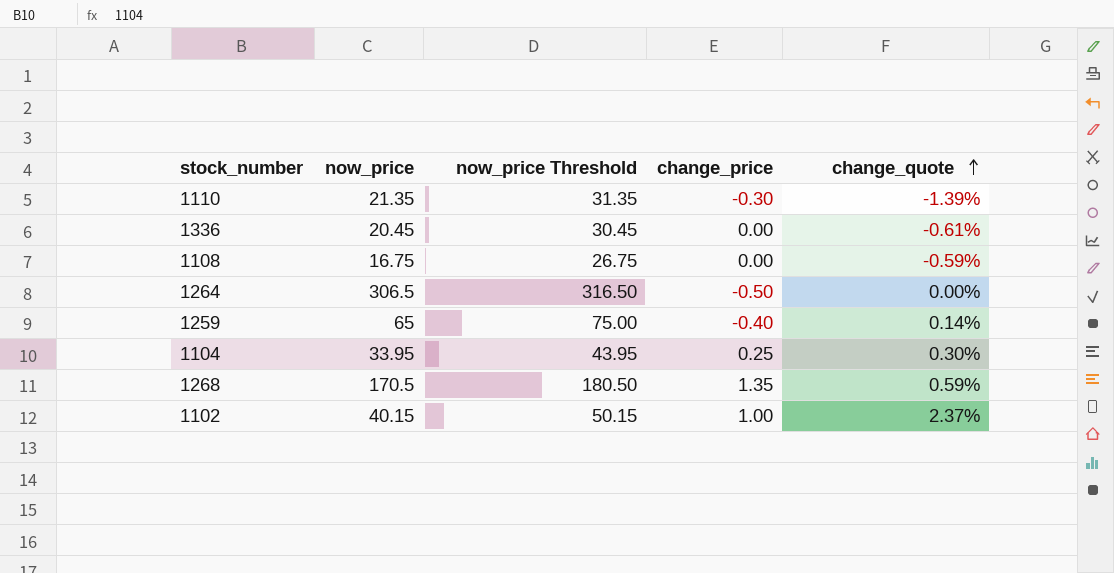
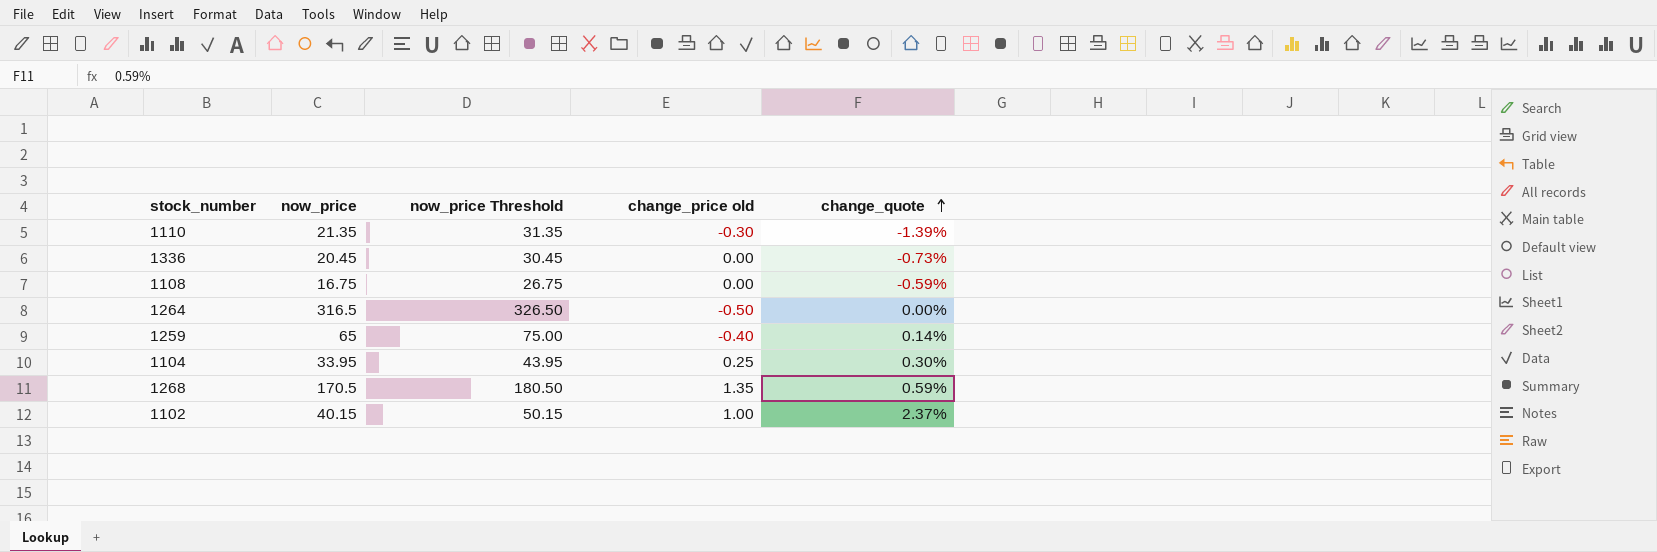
column name: change_price -> change_price old
1336 | change_quote: -0.61% -> -0.73%
1264 | now_price: 306.5 -> 316.5
1264 | now_price Threshold: 316.50 -> 326.50

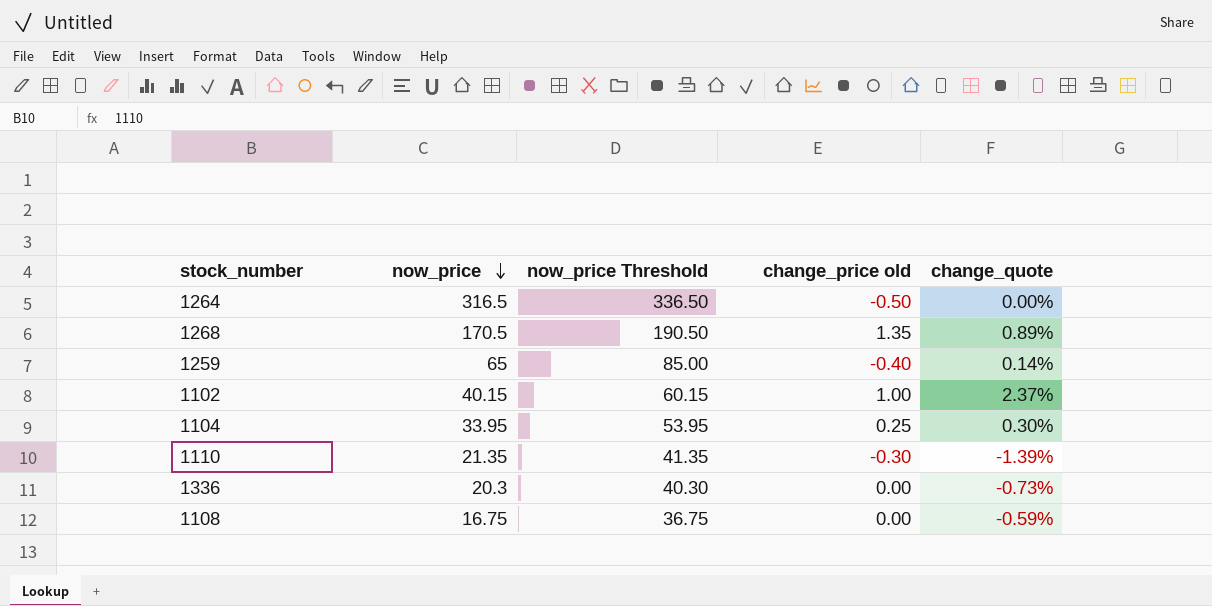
row order: change_quote ascending -> now_price descending
column now_price Threshold | formula: [now_price] + 10 -> [now_price] + 20
1268 | change_quote: 0.59% -> 0.89%
1336 | now_price: 20.45 -> 20.3

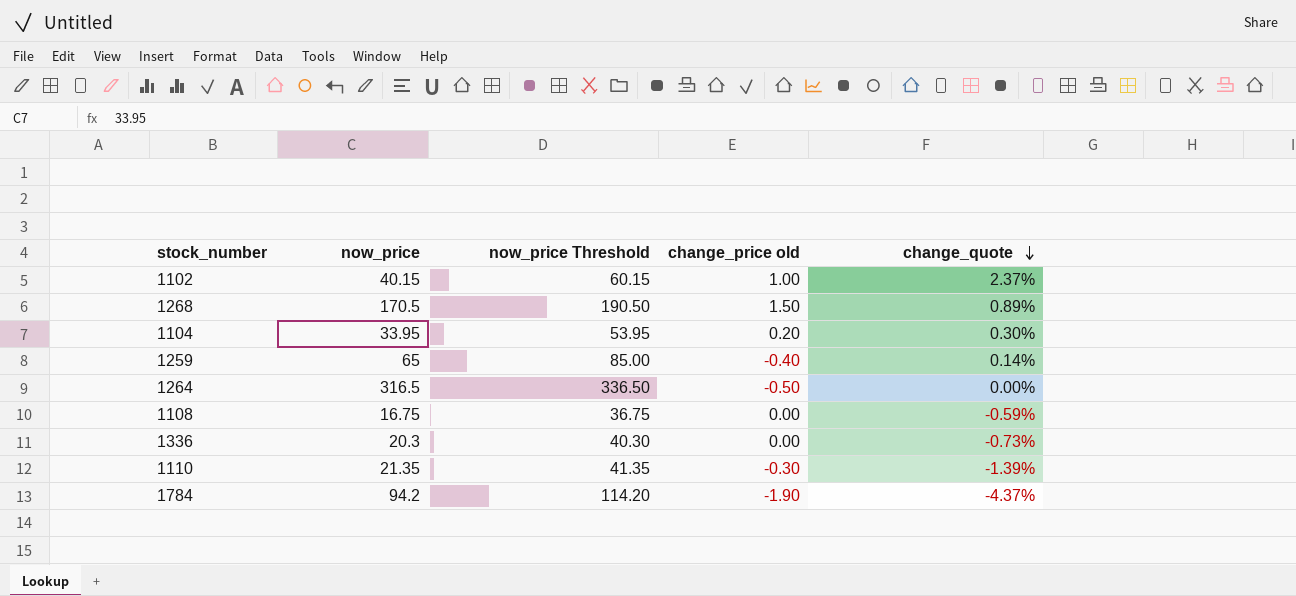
row order: now_price descending -> change_quote descending
1268 | change_price old: 1.35 -> 1.50
1104 | change_price old: 0.25 -> 0.20
row 1784: none -> 94.2 | 114.20 | -1.90 | -4.37%

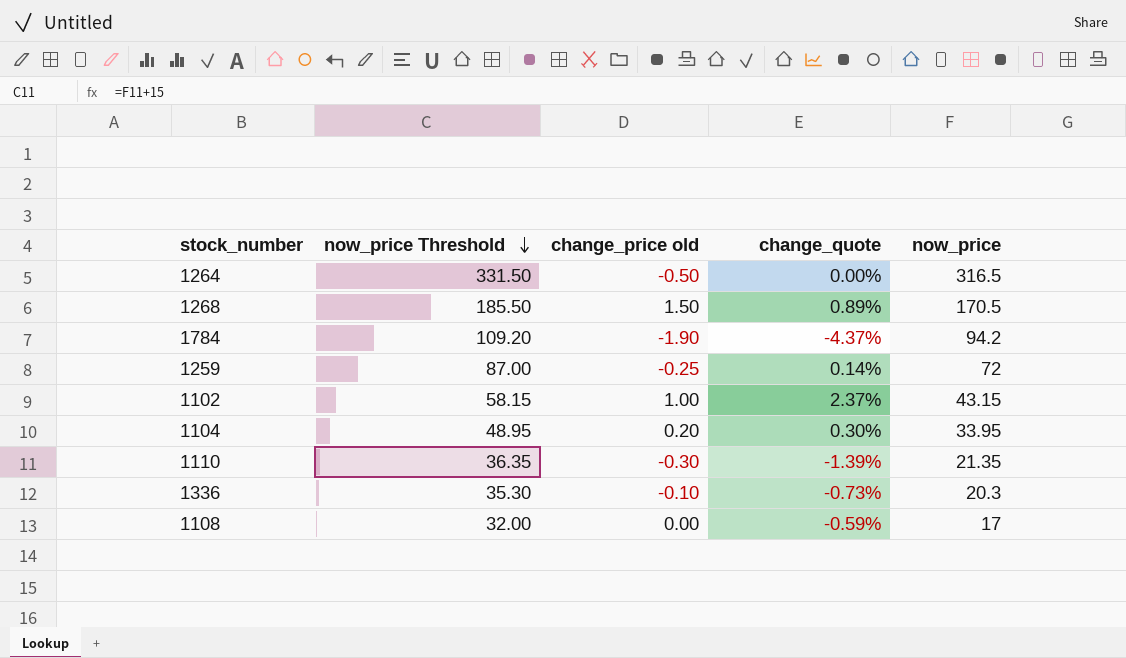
row order: change_quote descending -> now_price Threshold descending
column now_price Threshold | formula: [now_price] + 20 -> [now_price] + 15
column now_price | position: 2 -> 5
1259 | change_price old: -0.40 -> -0.25
1259 | now_price: 65 -> 72
1102 | now_price: 40.15 -> 43.15
1336 | change_price old: 0.00 -> -0.10
1108 | now_price: 16.75 -> 17

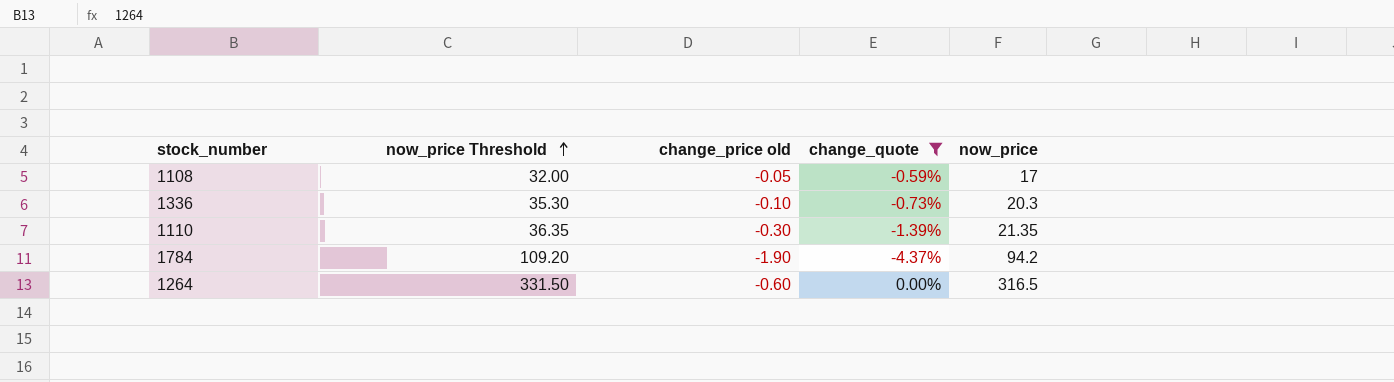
filter: none -> change_quote <= 0.00%
row order: now_price Threshold descending -> now_price Threshold ascending
1108 | change_price old: 0.00 -> -0.05
1264 | change_price old: -0.50 -> -0.60

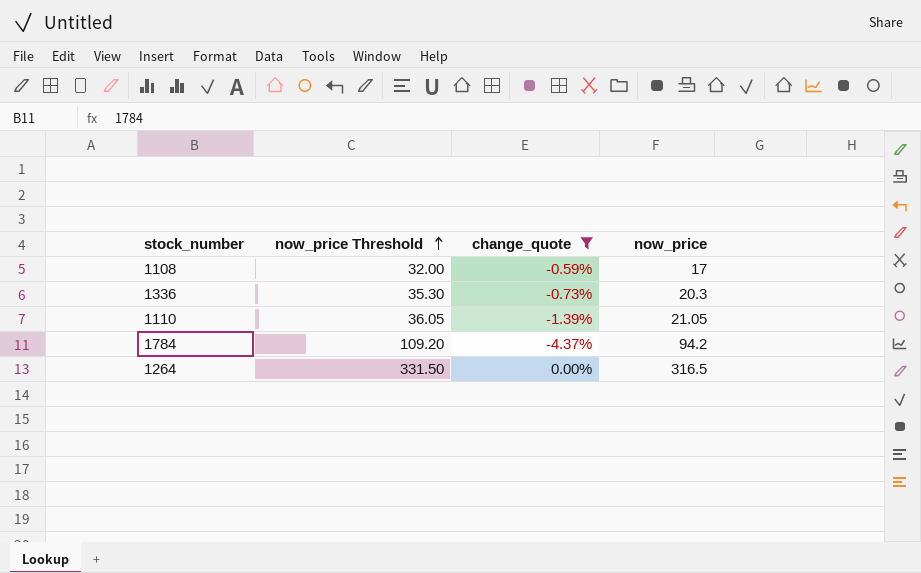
column change_price old | position: 3 -> none
1110 | now_price Threshold: 36.35 -> 36.05
1110 | now_price: 21.35 -> 21.05

